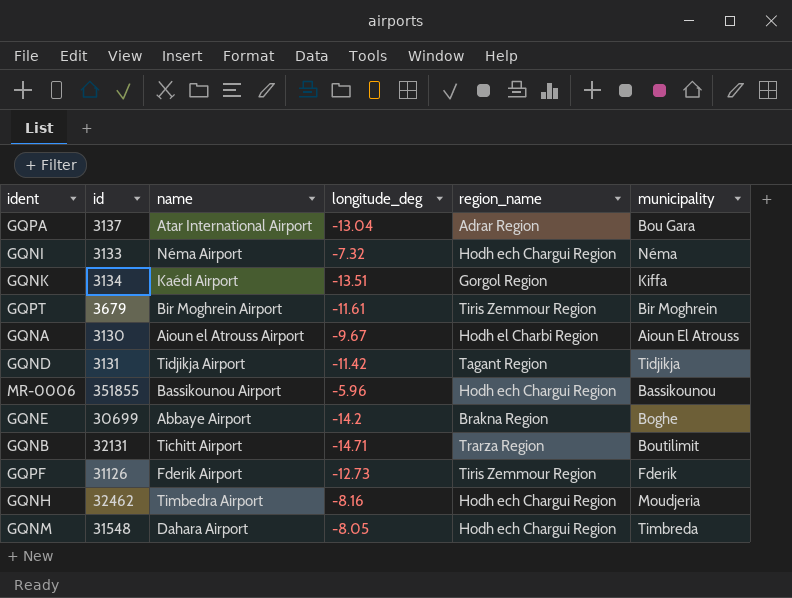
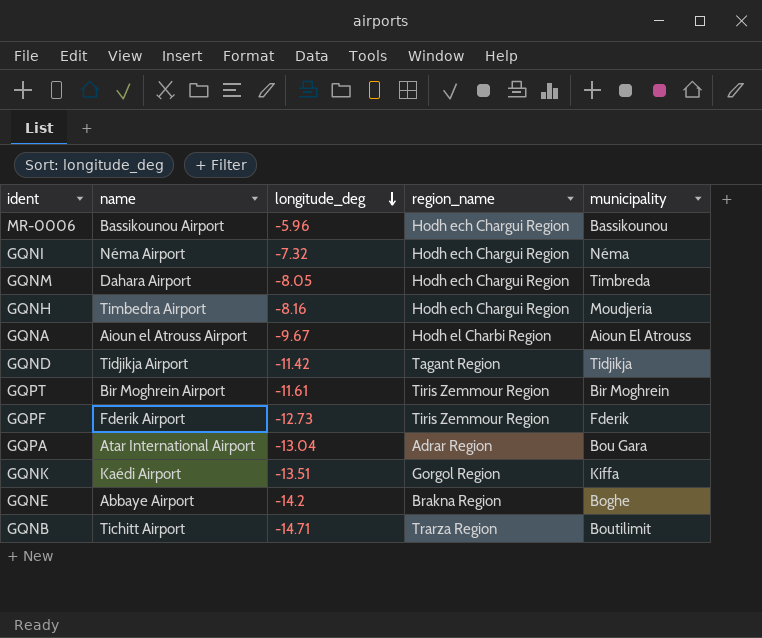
row order: none -> longitude_deg descending
column id | position: 2 -> none

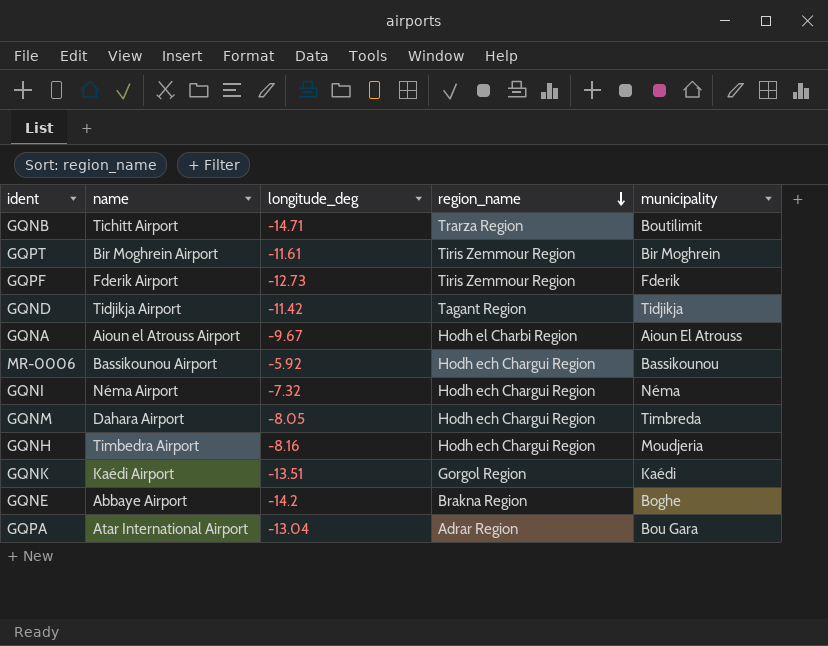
row order: longitude_deg descending -> region_name descending
MR-0006 | longitude_deg: -5.96 -> -5.92
GQNK | municipality: Kiffa -> Kaédi

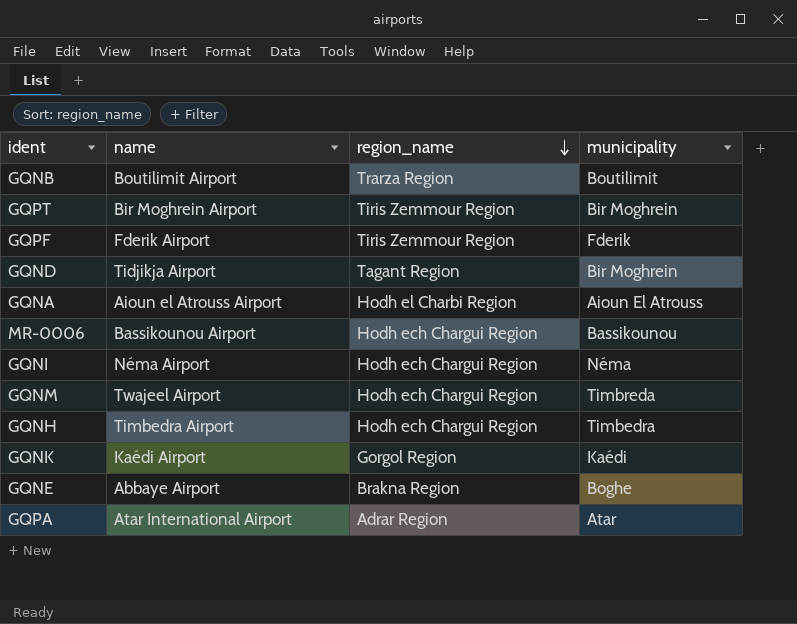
column longitude_deg | position: 3 -> none
GQNB | name: Tichitt Airport -> Boutilimit Airport
GQND | municipality: Tidjikja -> Bir Moghrein
GQNM | name: Dahara Airport -> Twajeel Airport
GQNH | municipality: Moudjeria -> Timbedra
GQPA | municipality: Bou Gara -> Atar

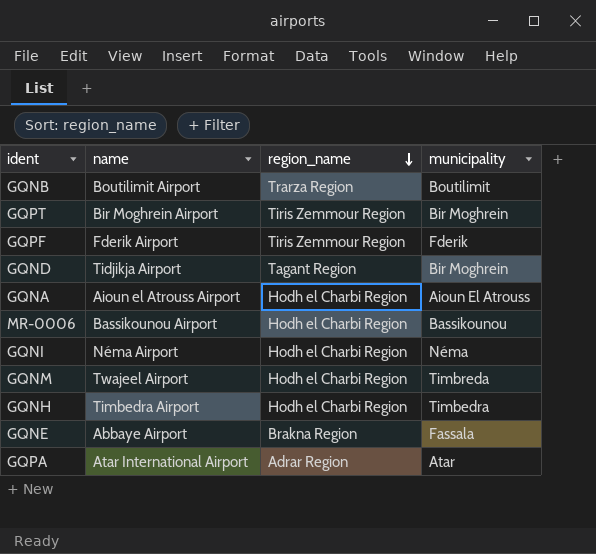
row GQNK: Kaédi Airport | Gorgol Region | Kaédi -> none
MR-0006 | region_name: Hodh ech Chargui Region -> Hodh el Charbi Region
GQNI | region_name: Hodh ech Chargui Region -> Hodh el Charbi Region
GQNM | region_name: Hodh ech Chargui Region -> Hodh el Charbi Region
GQNH | region_name: Hodh ech Chargui Region -> Hodh el Charbi Region
GQNE | municipality: Boghe -> Fassala

